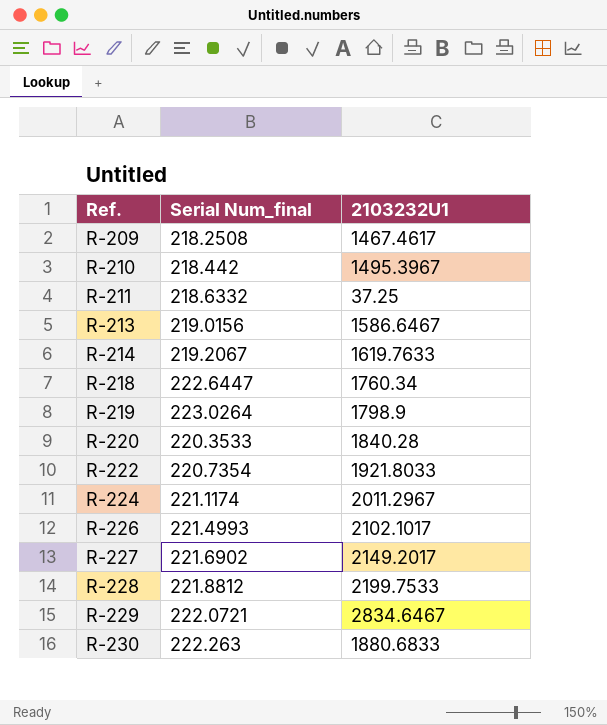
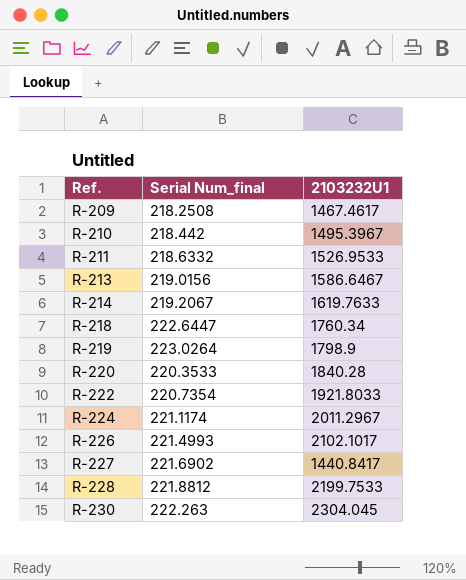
row R-229: 222.0721 | 2834.6467 -> none
R-211 | 2103232U1: 37.25 -> 1526.9533
R-227 | 2103232U1: 2149.2017 -> 1440.8417
R-230 | 2103232U1: 1880.6833 -> 2304.045

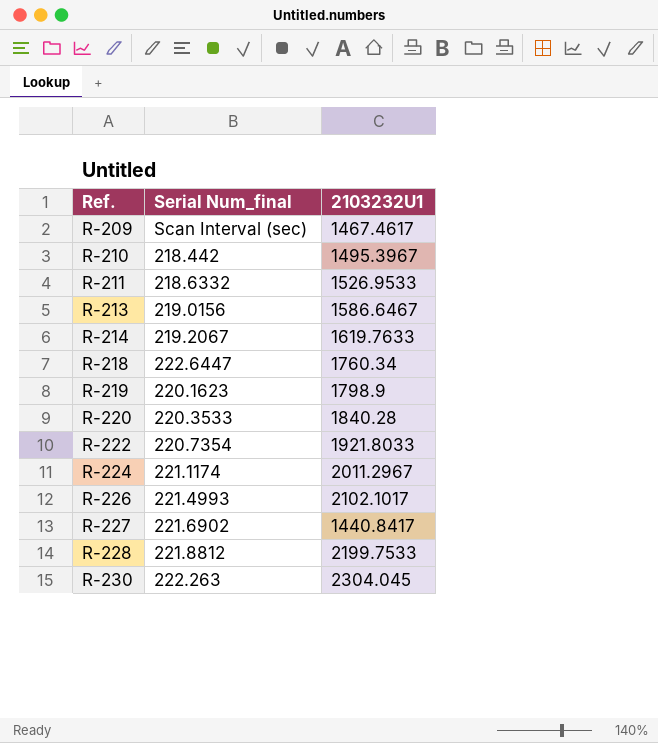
R-209 | Serial Num_final: 218.2508 -> Scan Interval (sec)
R-219 | Serial Num_final: 223.0264 -> 220.1623

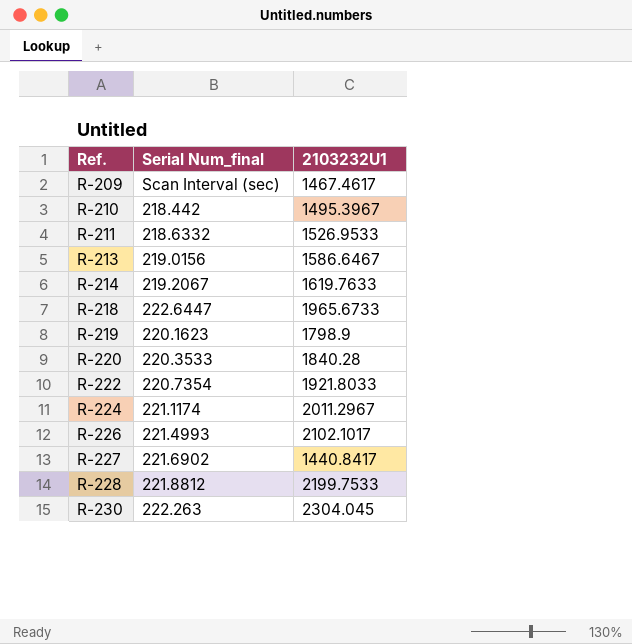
R-218 | 2103232U1: 1760.34 -> 1965.6733

